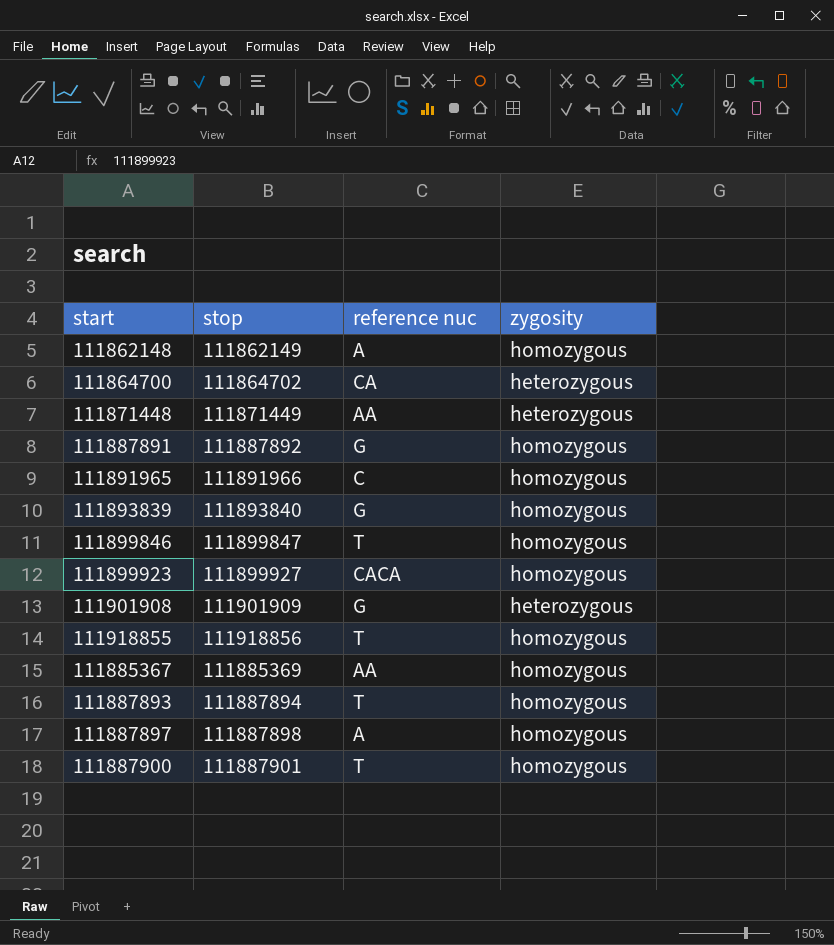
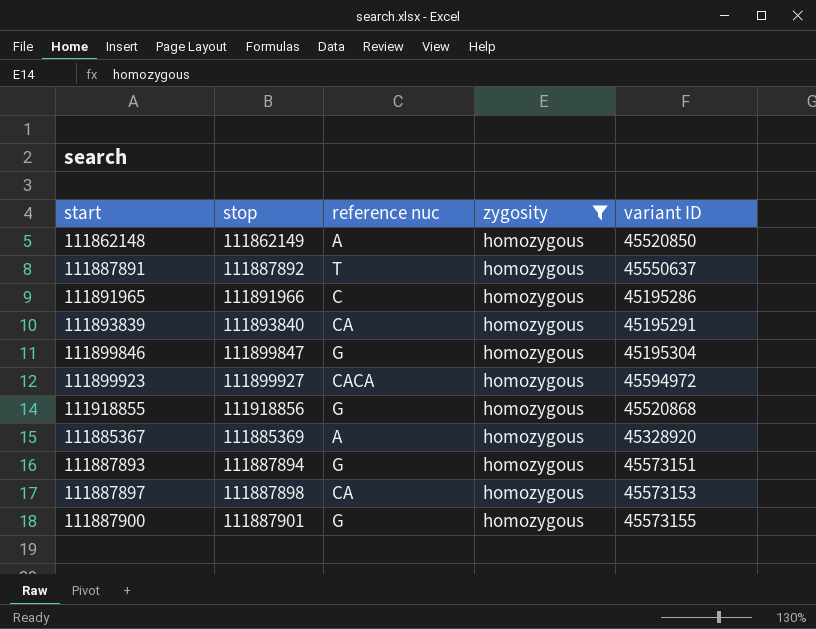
filter: none -> zygosity = homozygous
column variant ID | position: none -> 5
111887891 | reference nuc: G -> T
111893839 | reference nuc: G -> CA
111899846 | reference nuc: T -> G
111918855 | reference nuc: T -> G
111885367 | reference nuc: AA -> A
111887893 | reference nuc: T -> G
111887897 | reference nuc: A -> CA
111887900 | reference nuc: T -> G

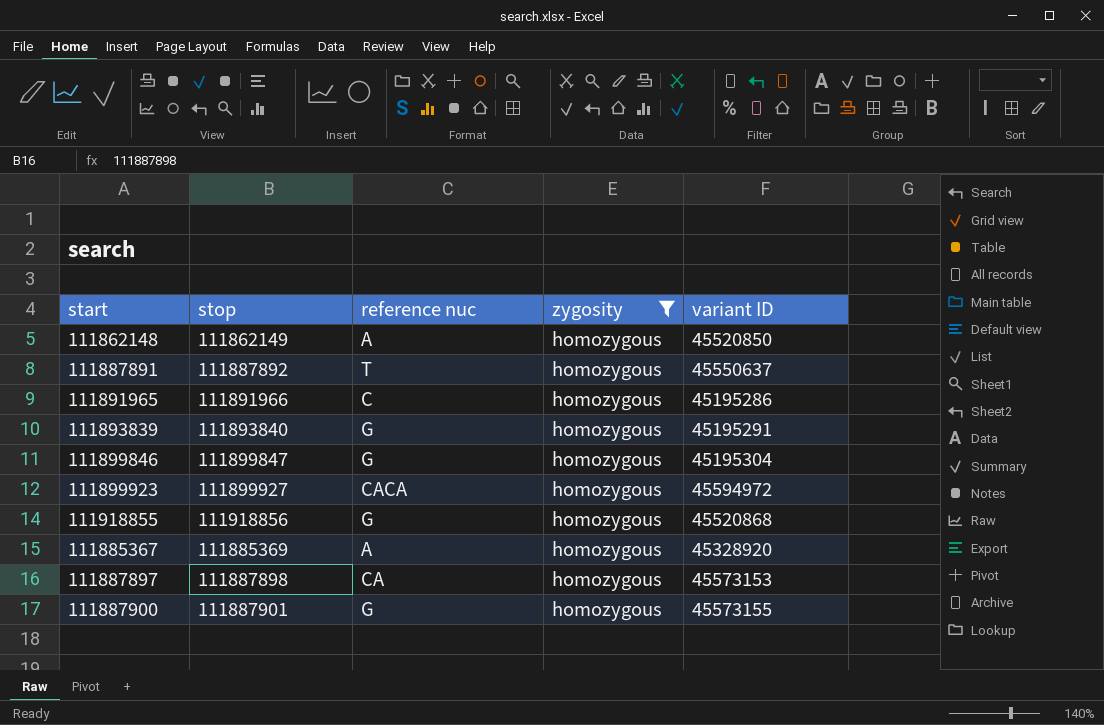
row 111887893: 111887894 | G | homozygous | 45573151 -> none
111893839 | reference nuc: CA -> G

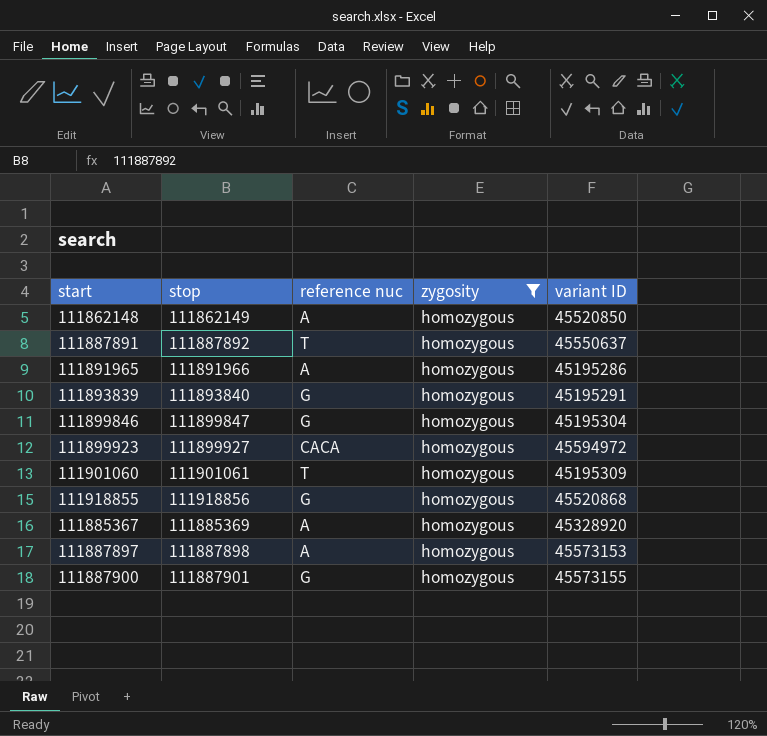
111891965 | reference nuc: C -> A
row 111901060: none -> 111901061 | T | homozygous | 45195309
111887897 | reference nuc: CA -> A

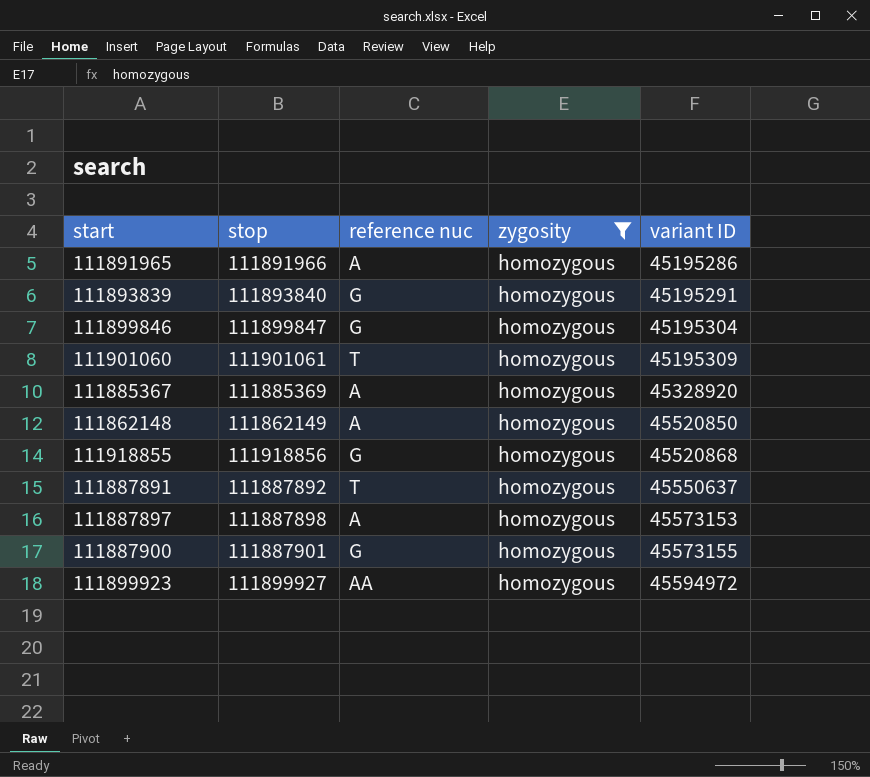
row order: none -> variant ID ascending
111899923 | reference nuc: CACA -> AA

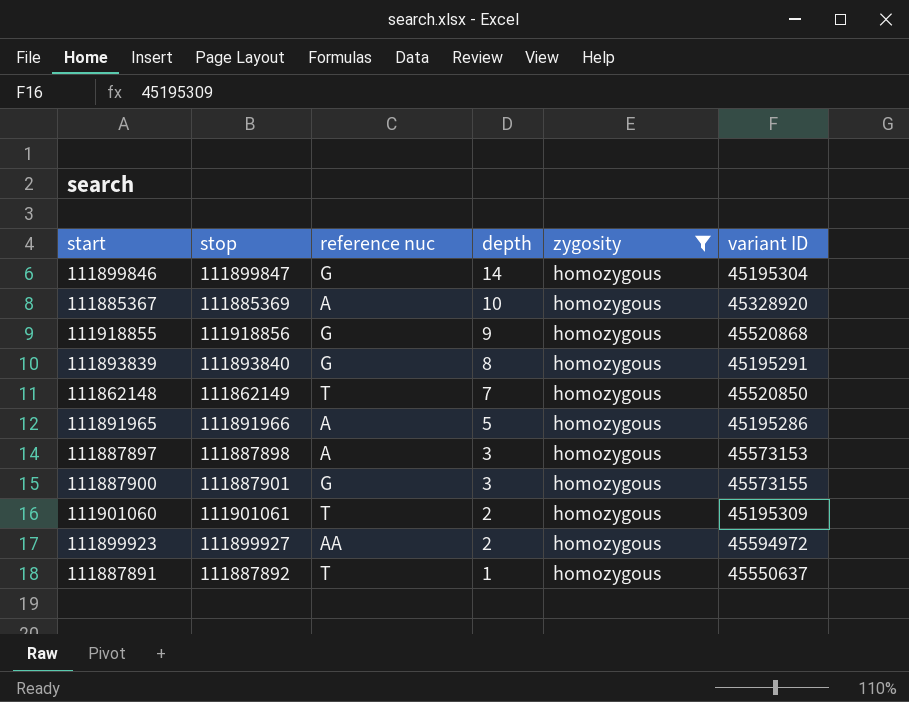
row order: variant ID ascending -> depth descending
column depth | position: none -> 4
111862148 | reference nuc: A -> T

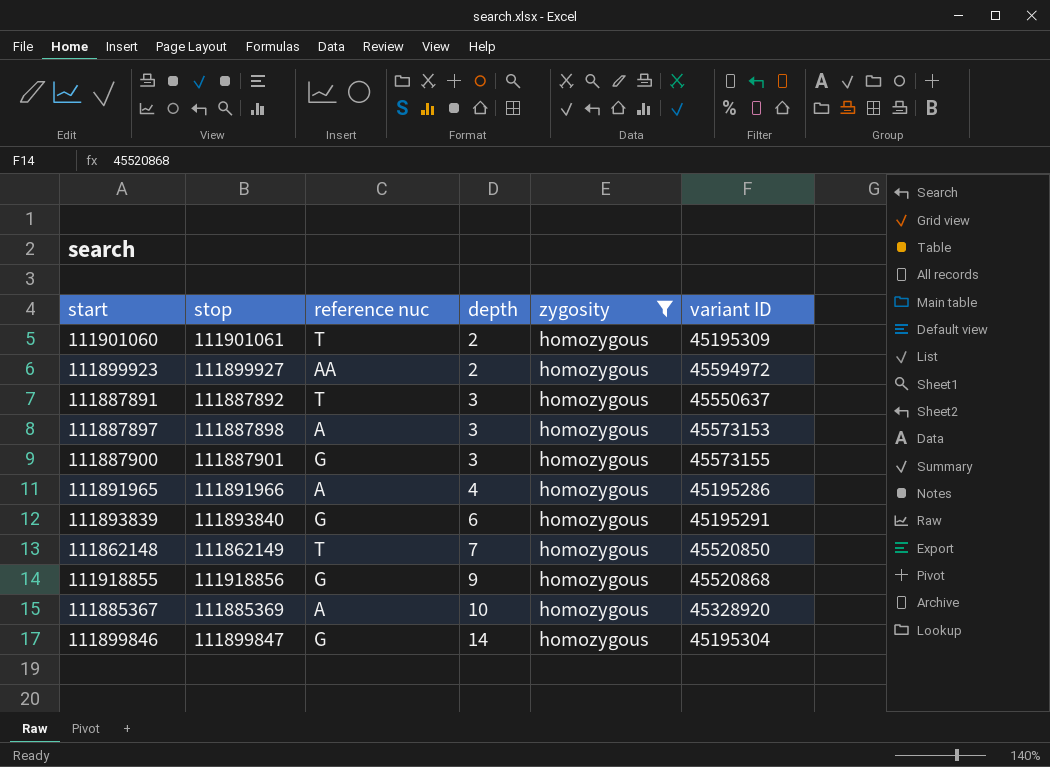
row order: depth descending -> depth ascending
111887891 | depth: 1 -> 3
111891965 | depth: 5 -> 4
111893839 | depth: 8 -> 6

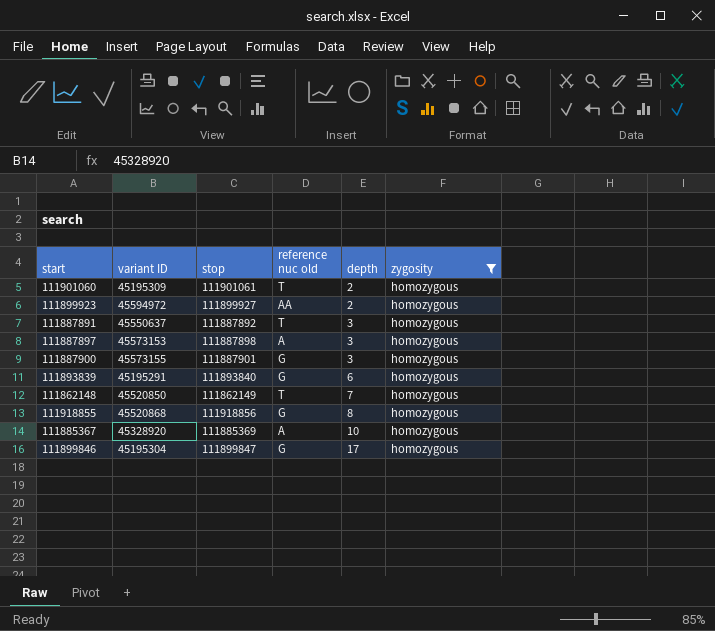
column variant ID | position: 6 -> 2
column name: reference nuc -> reference nuc old
row 111891965: 111891966 | A | 4 | homozygous | 45195286 -> none
111918855 | depth: 9 -> 8
111899846 | depth: 14 -> 17

